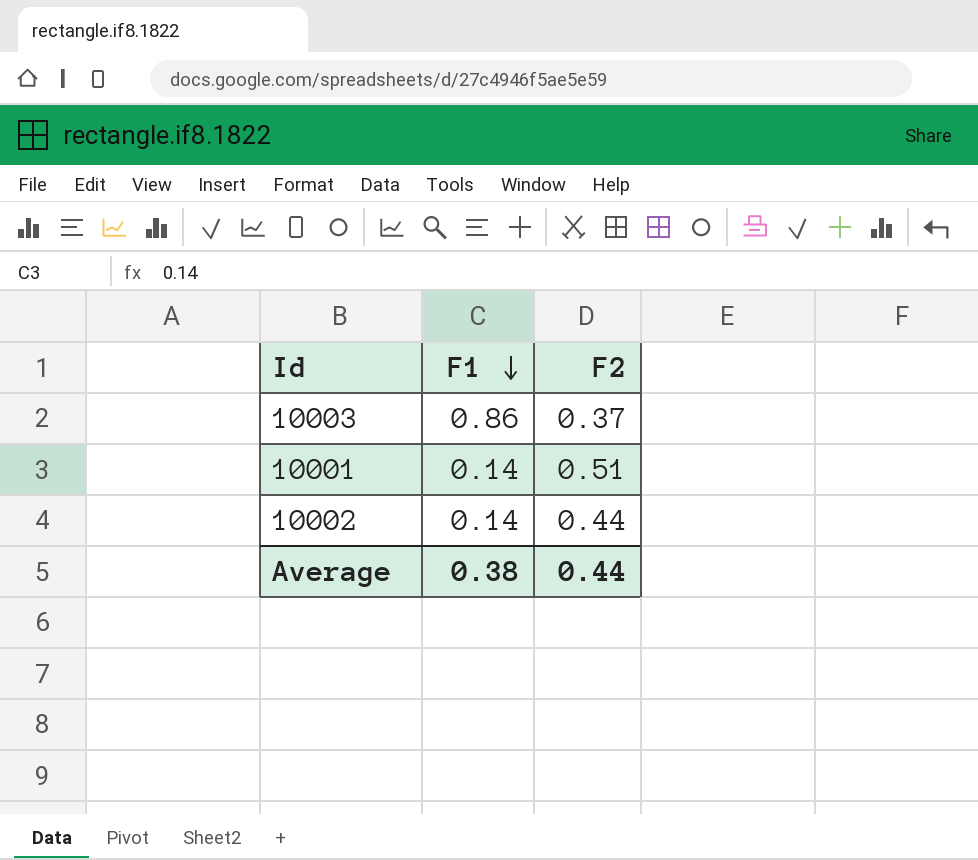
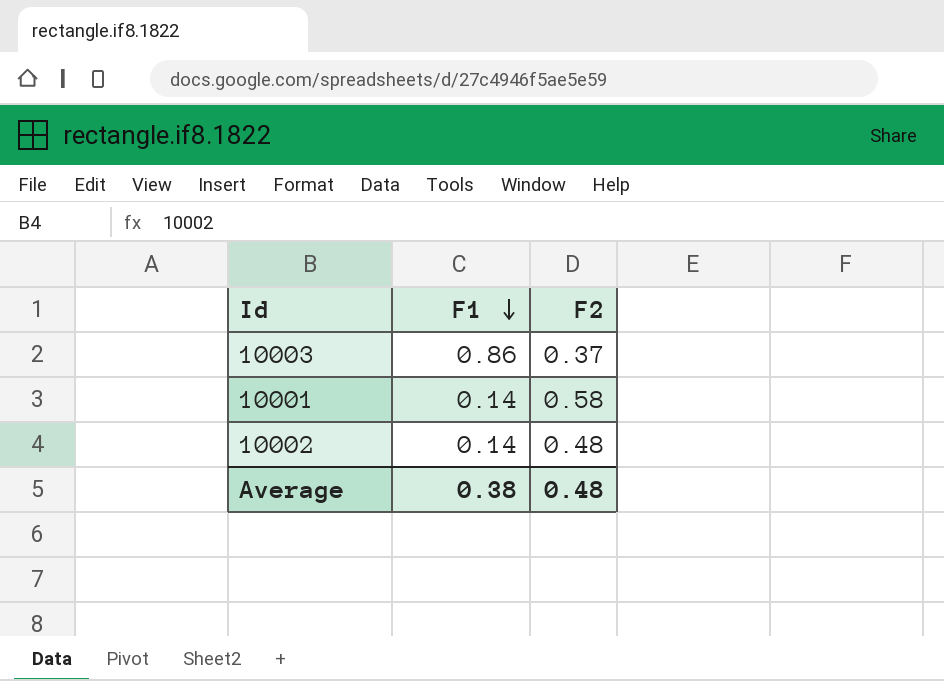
10001 | F2: 0.51 -> 0.58
10002 | F2: 0.44 -> 0.48
Average | F2: 0.44 -> 0.48

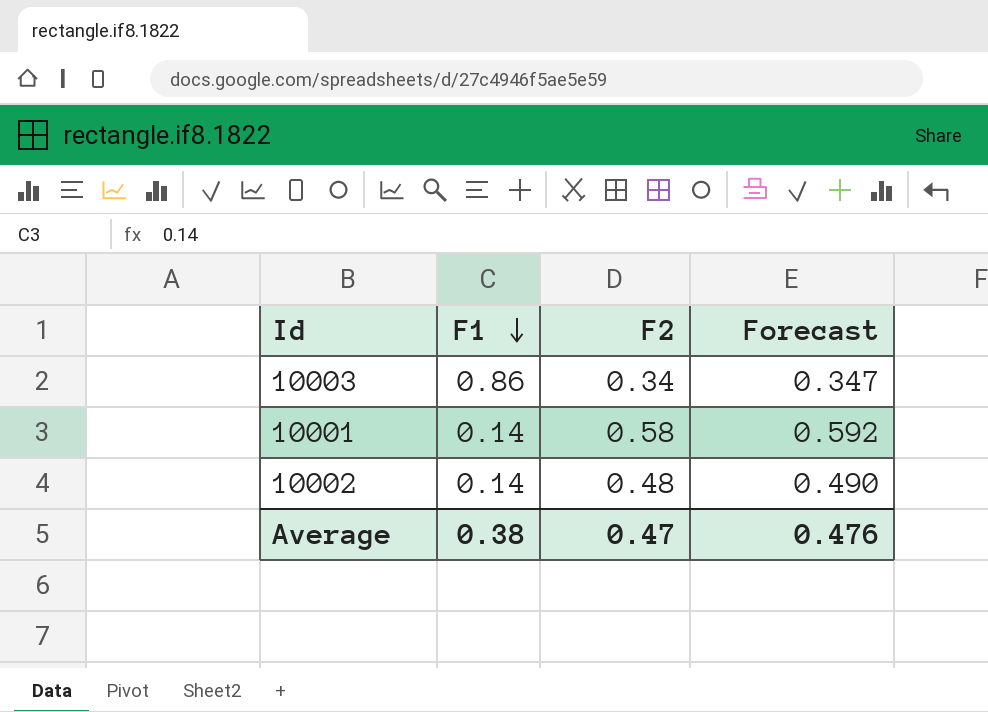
column Forecast | formula: none -> [F2] * 1.02
10003 | F2: 0.37 -> 0.34
Average | F2: 0.48 -> 0.47

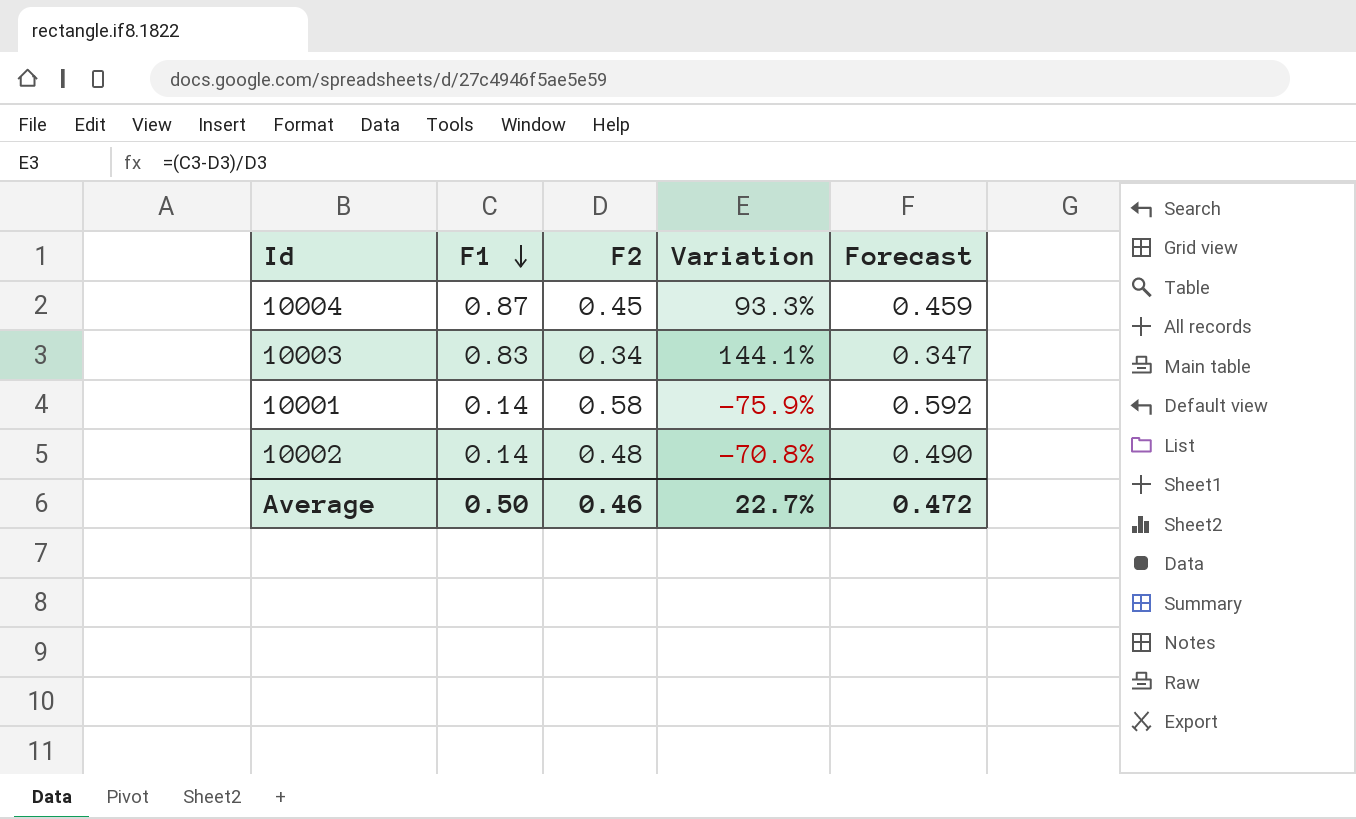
column Variation | formula: none -> ([F1] - [F2]) / [F2]
row 10004: none -> 0.87 | 0.45 | 93.3% | 0.459
10003 | F1: 0.86 -> 0.83
Average | F1: 0.38 -> 0.50
Average | F2: 0.47 -> 0.46
Average | Forecast: 0.476 -> 0.472

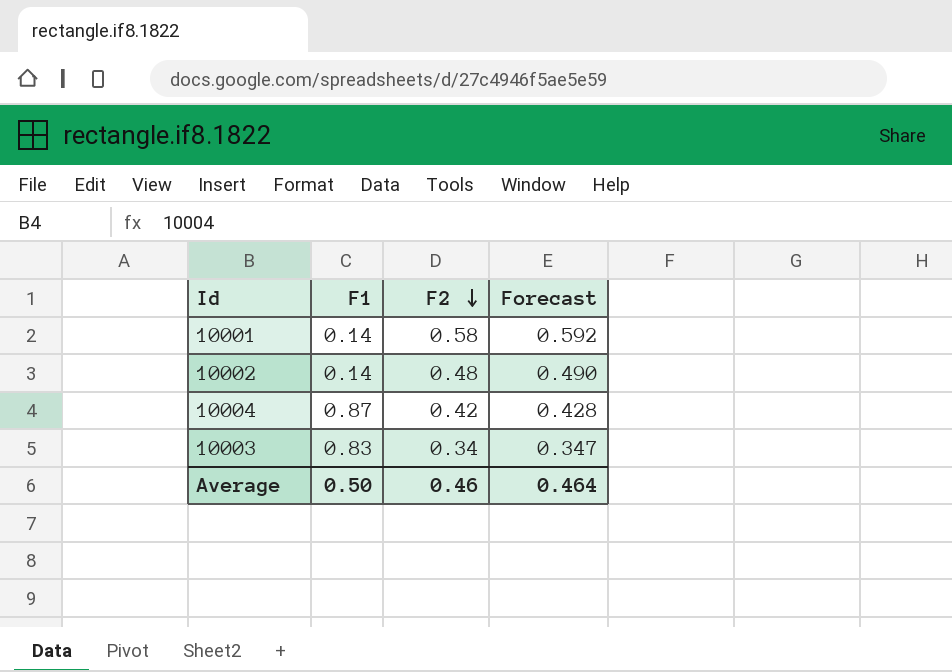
row order: F1 descending -> F2 descending
column Variation | formula: ([F1] - [F2]) / [F2] -> none
10004 | F2: 0.45 -> 0.42
10004 | Forecast: 0.459 -> 0.428
Average | Forecast: 0.472 -> 0.464

